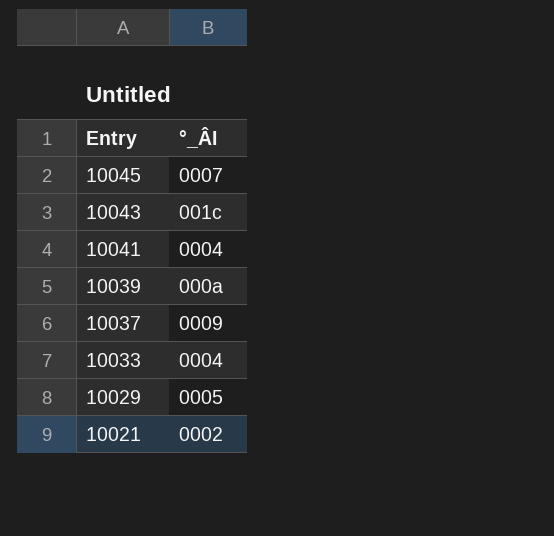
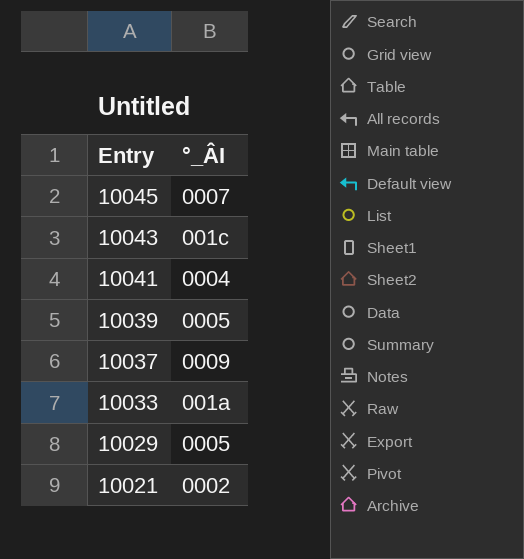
10039 | °_ÂI: 000a -> 0005
10033 | °_ÂI: 0004 -> 001a

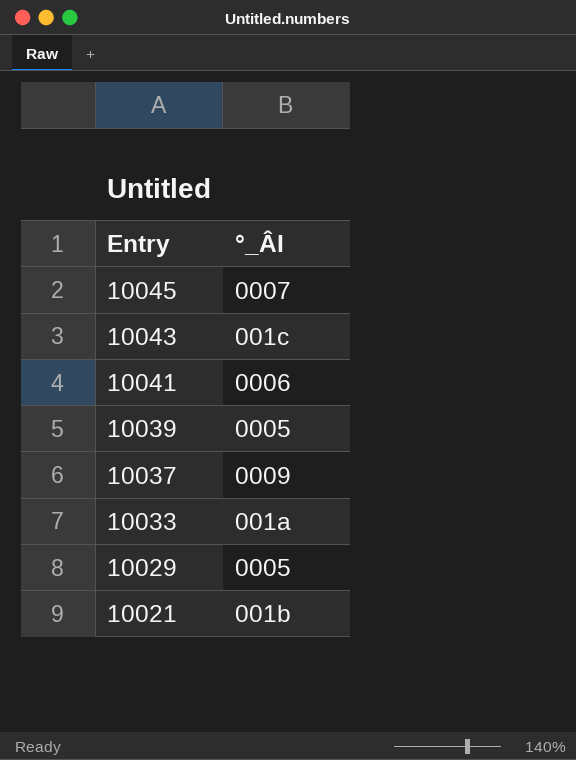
10041 | °_ÂI: 0004 -> 0006
10021 | °_ÂI: 0002 -> 001b

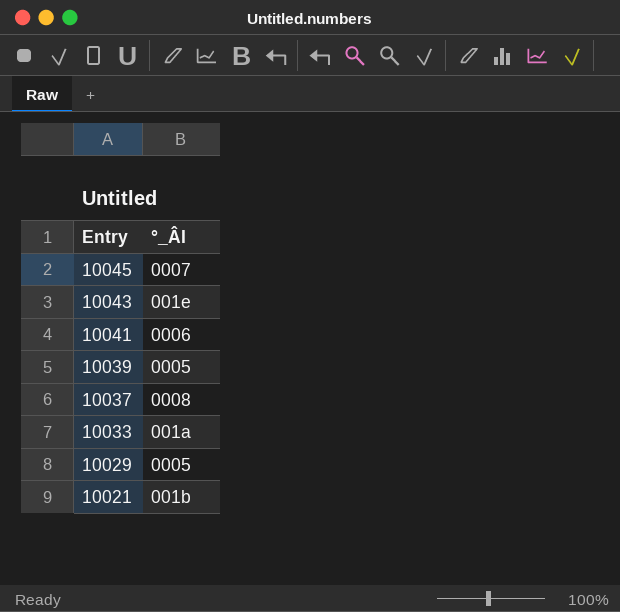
10043 | °_ÂI: 001c -> 001e
10037 | °_ÂI: 0009 -> 0008

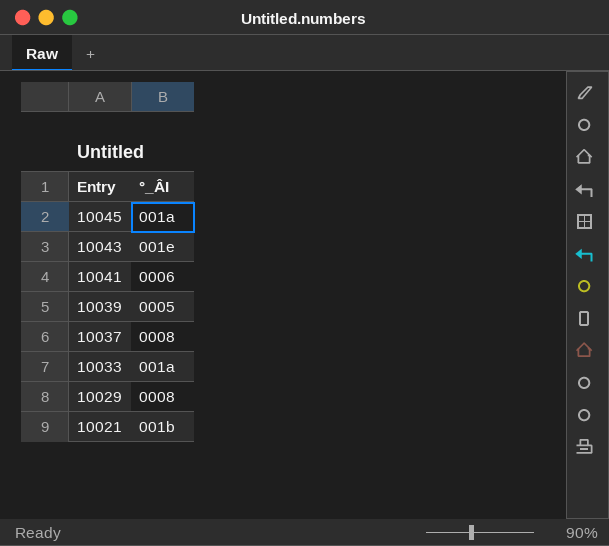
10045 | °_ÂI: 0007 -> 001a
10029 | °_ÂI: 0005 -> 0008

